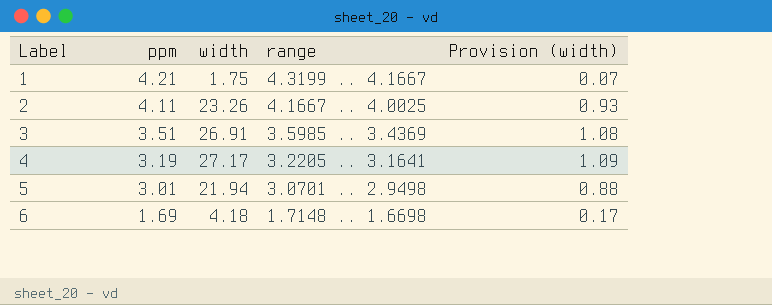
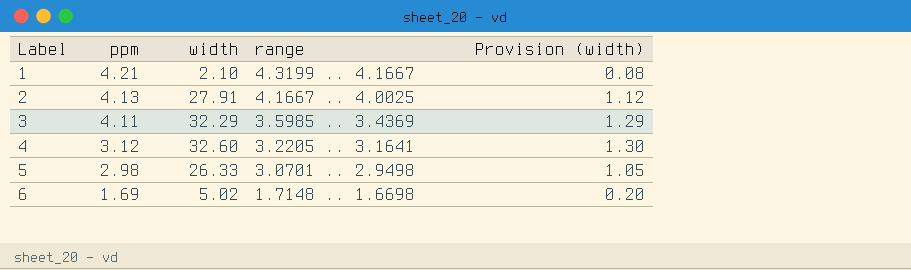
1 | width: 1.75 -> 2.10
1 | Provision (width): 0.07 -> 0.08
2 | ppm: 4.11 -> 4.13
2 | width: 23.26 -> 27.91
2 | Provision (width): 0.93 -> 1.12
3 | ppm: 3.51 -> 4.11
3 | width: 26.91 -> 32.29
3 | Provision (width): 1.08 -> 1.29
4 | ppm: 3.19 -> 3.12
4 | width: 27.17 -> 32.60
4 | Provision (width): 1.09 -> 1.30
5 | ppm: 3.01 -> 2.98
5 | width: 21.94 -> 26.33
5 | Provision (width): 0.88 -> 1.05
6 | width: 4.18 -> 5.02
6 | Provision (width): 0.17 -> 0.20

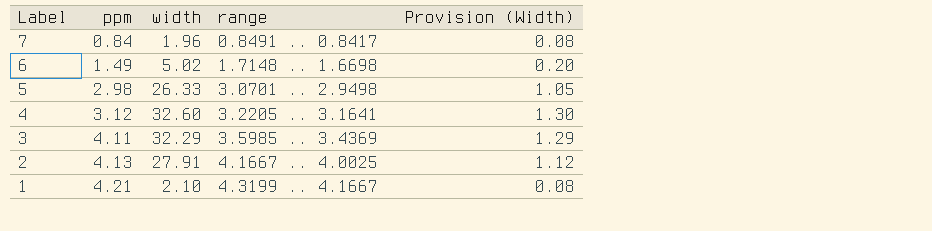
row order: Label ascending -> Label descending
column name: Provision (width) -> Provision (Width)
row 7: none -> 0.84 | 1.96 | 0.8491 .. 0.8417 | 0.08
6 | ppm: 1.69 -> 1.49

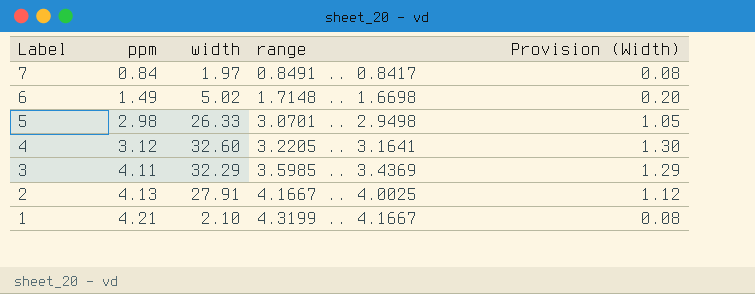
7 | width: 1.96 -> 1.97

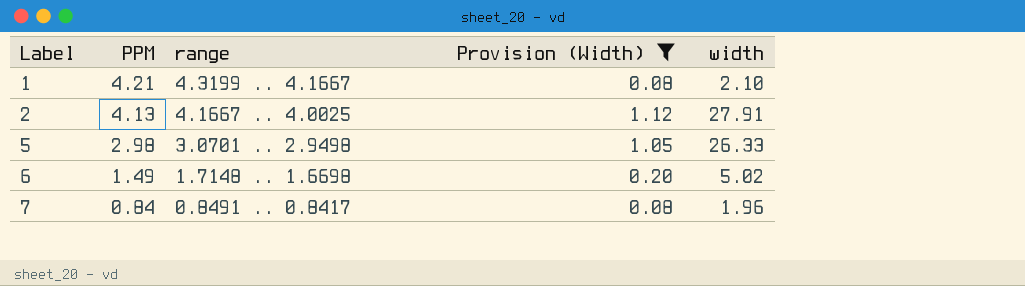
filter: none -> Provision (Width) <= 1.12
row order: Label descending -> Label ascending
column name: ppm -> PPM
column width | position: 3 -> 5
7 | width: 1.97 -> 1.96

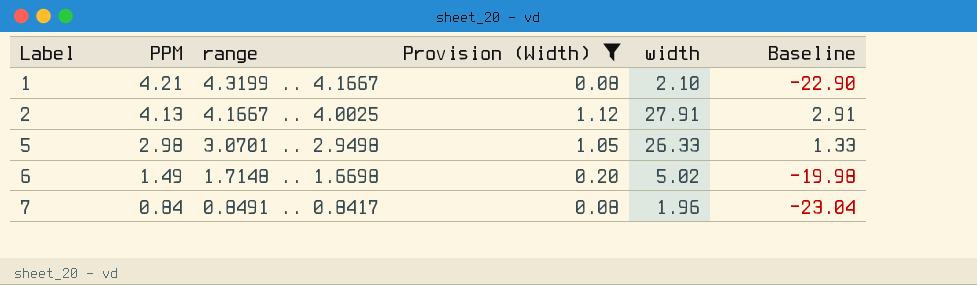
column Baseline | formula: none -> [width] - 25

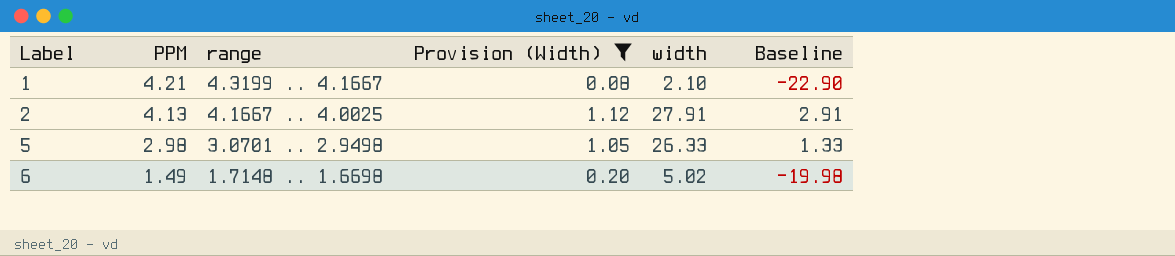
row 7: 0.84 | 0.8491 .. 0.8417 | 0.08 | 1.96 | -23.04 -> none

